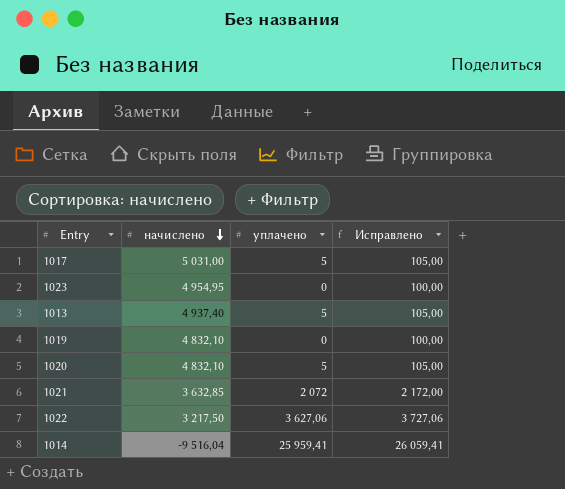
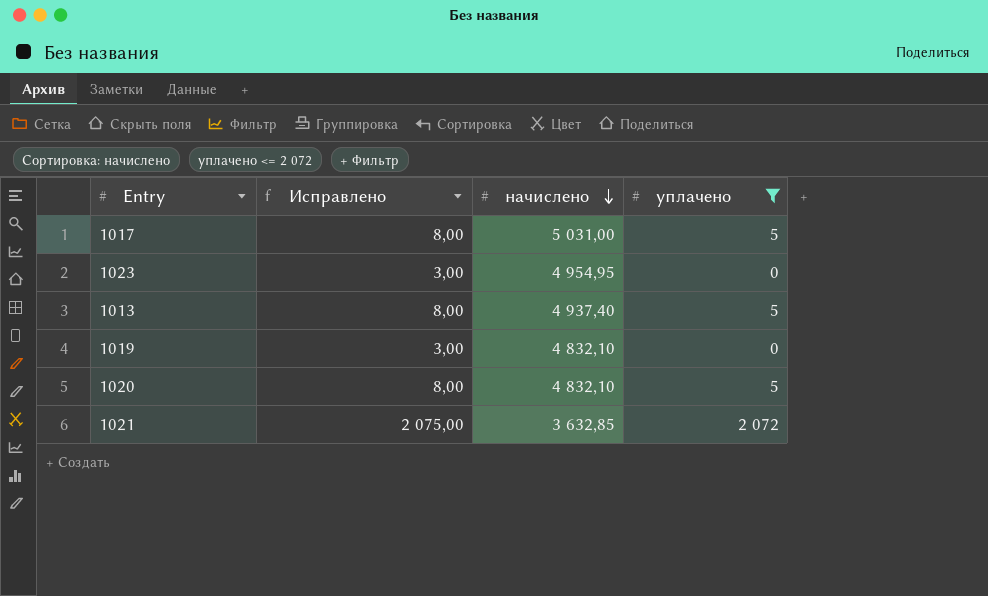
filter: none -> уплачено <= 2 072
column Исправлено | formula: [уплачено] + 100 -> [уплачено] + 3
column Исправлено | position: 4 -> 2

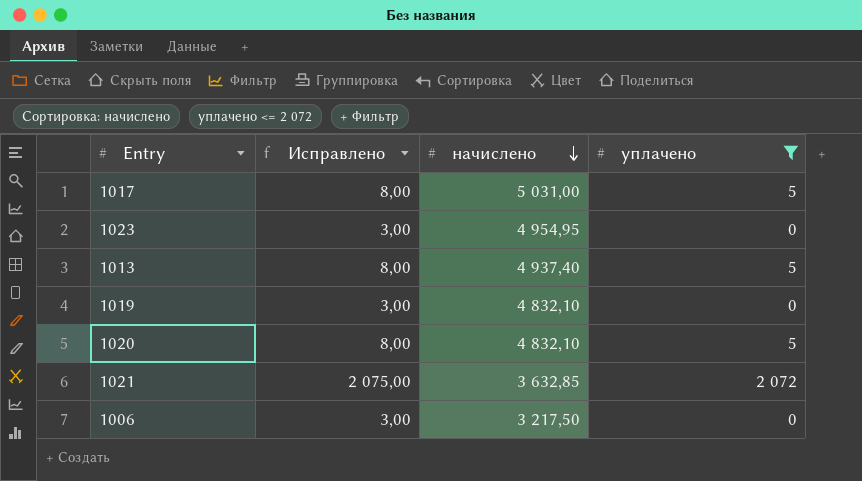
row 1006: none -> 3,00 | 3 217,50 | 0

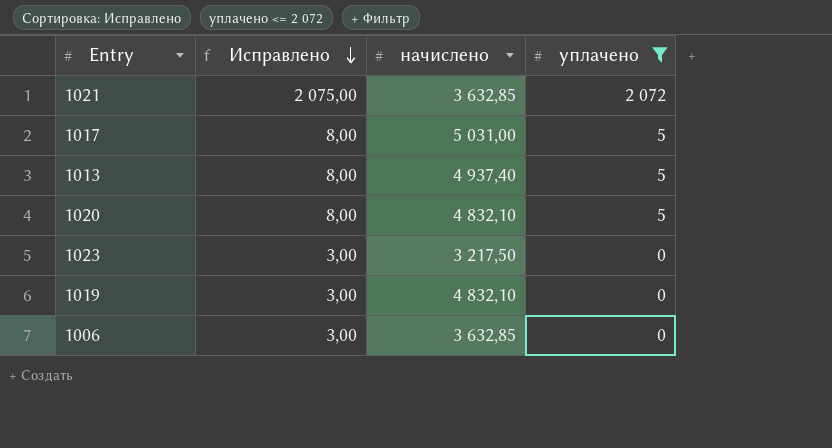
row order: начислено descending -> Исправлено descending
1023 | начислено: 4 954,95 -> 3 217,50
1006 | начислено: 3 217,50 -> 3 632,85

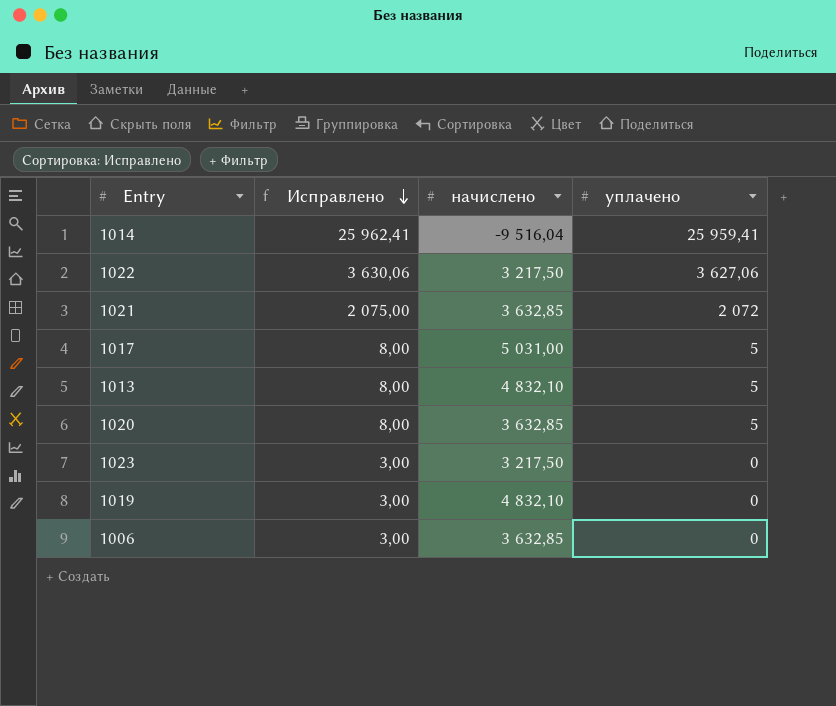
filter: уплачено <= 2 072 -> none
1013 | начислено: 4 937,40 -> 4 832,10
1020 | начислено: 4 832,10 -> 3 632,85

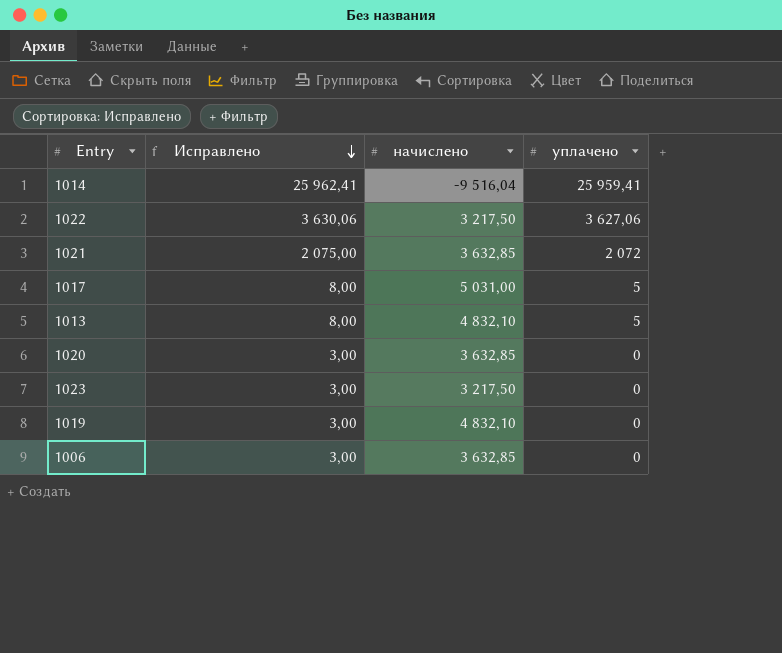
1020 | Исправлено: 8,00 -> 3,00
1020 | уплачено: 5 -> 0

